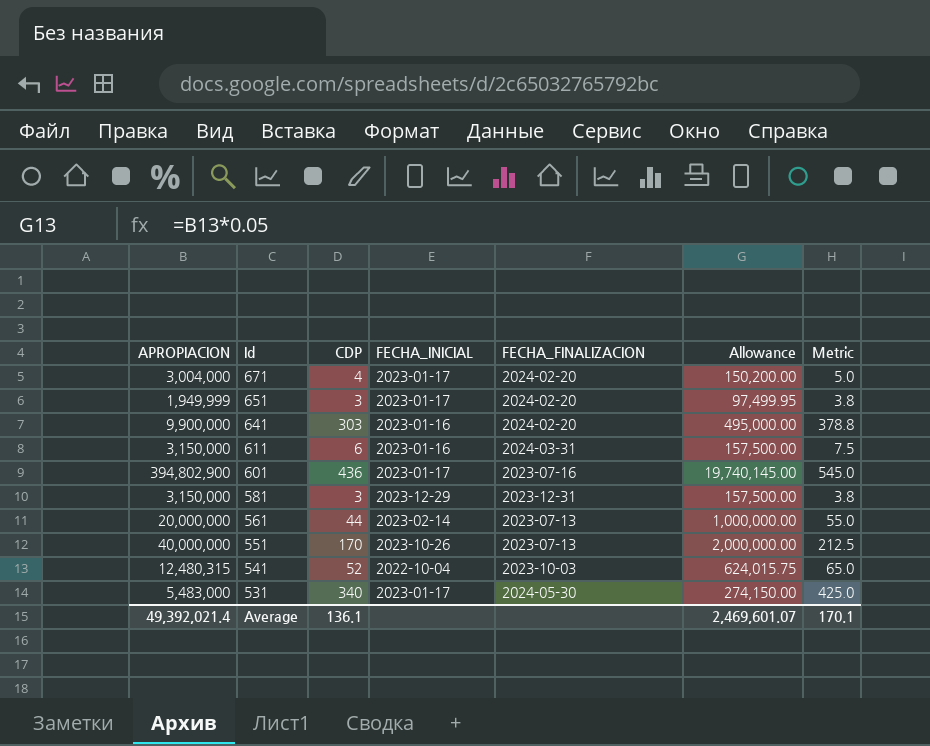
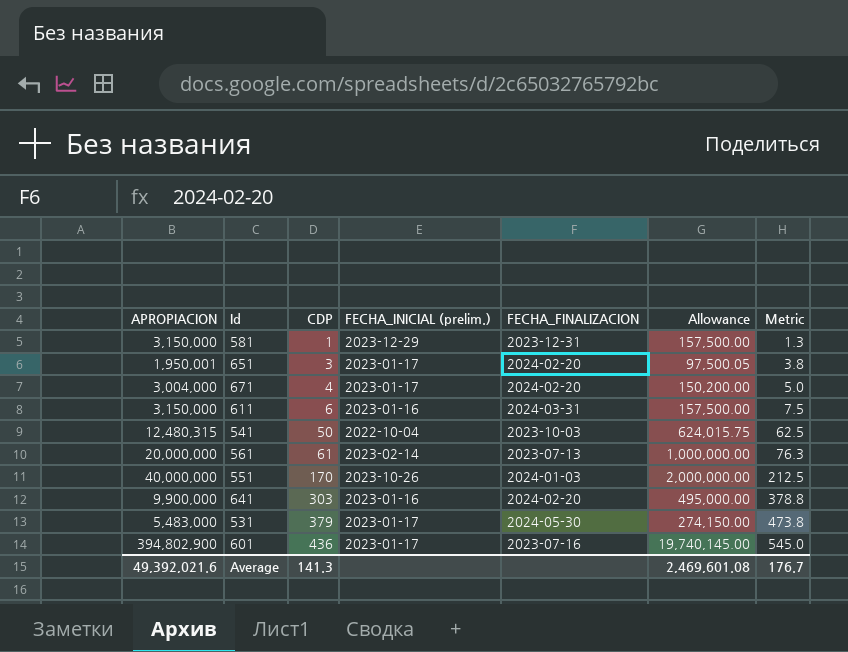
row order: Id descending -> CDP ascending
column name: FECHA_INICIAL -> FECHA_INICIAL (prelim.)
581 | CDP: 3 -> 1
581 | Metric: 3.8 -> 1.3
651 | APROPIACION: 1,949,999 -> 1,950,001
651 | Allowance: 97,499.95 -> 97,500.05
541 | CDP: 52 -> 50
541 | Metric: 65.0 -> 62.5
561 | CDP: 44 -> 61
561 | Metric: 55.0 -> 76.3
551 | FECHA_FINALIZACION: 2023-07-13 -> 2024-01-03
531 | CDP: 340 -> 379
531 | Metric: 425.0 -> 473.8
Average | APROPIACION: 49,392,021.4 -> 49,392,021.6
Average | CDP: 136.1 -> 141.3
Average | Allowance: 2,469,601.07 -> 2,469,601.08
Average | Metric: 170.1 -> 176.7

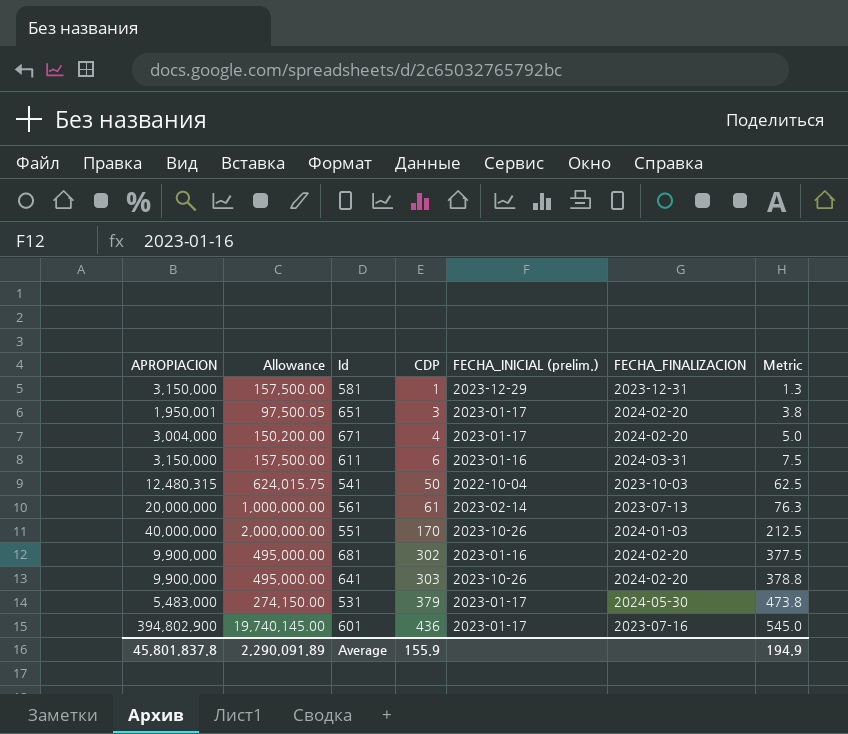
column Allowance | position: 6 -> 2
row 681: none -> 9,900,000 | 495,000.00 | 302 | 2023-01-16 | 2024-02-20 | 377.5
641 | FECHA_INICIAL (prelim.): 2023-01-16 -> 2023-10-26
Average | APROPIACION: 49,392,021.6 -> 45,801,837.8
Average | Allowance: 2,469,601.08 -> 2,290,091.89
Average | CDP: 141.3 -> 155.9
Average | Metric: 176.7 -> 194.9

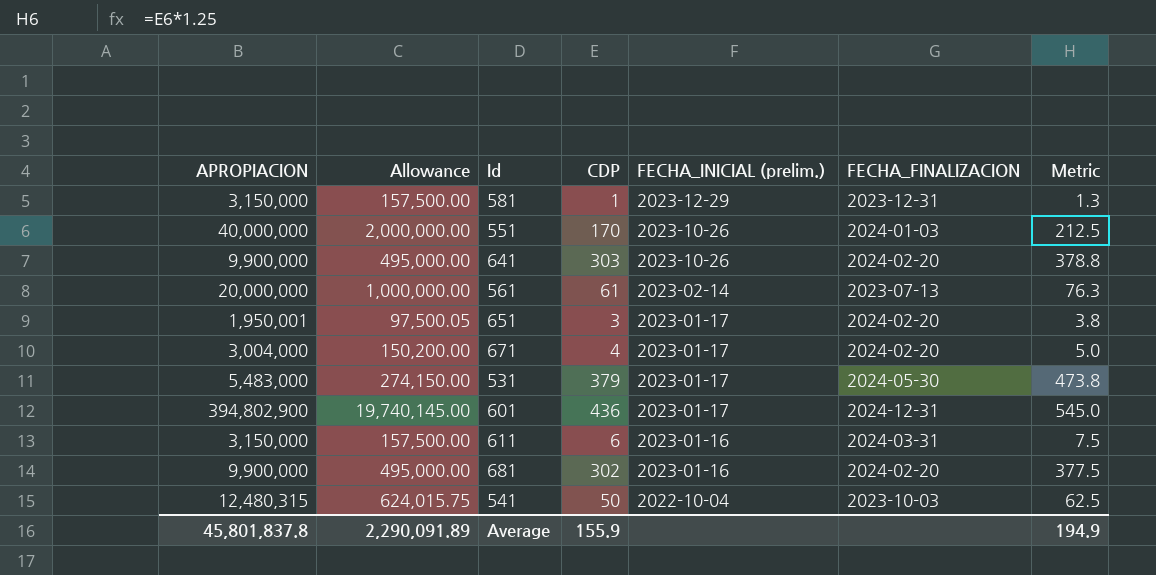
row order: CDP ascending -> FECHA_INICIAL (prelim.) descending
601 | FECHA_FINALIZACION: 2023-07-16 -> 2024-12-31

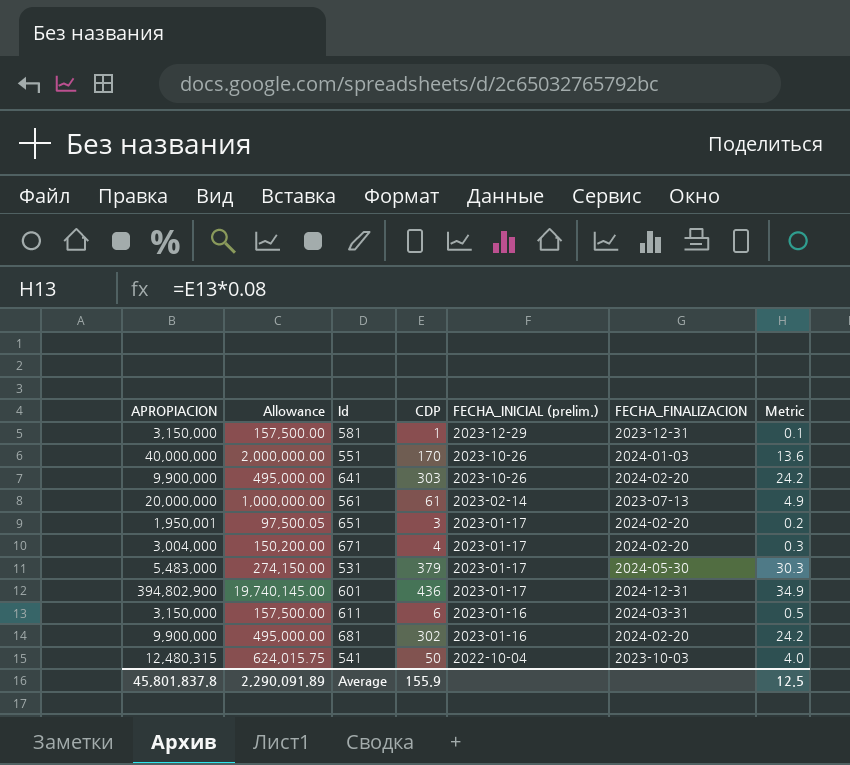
column Metric | formula: [CDP] * 1.25 -> [CDP] * 0.08
Average | Metric: 194.9 -> 12.5

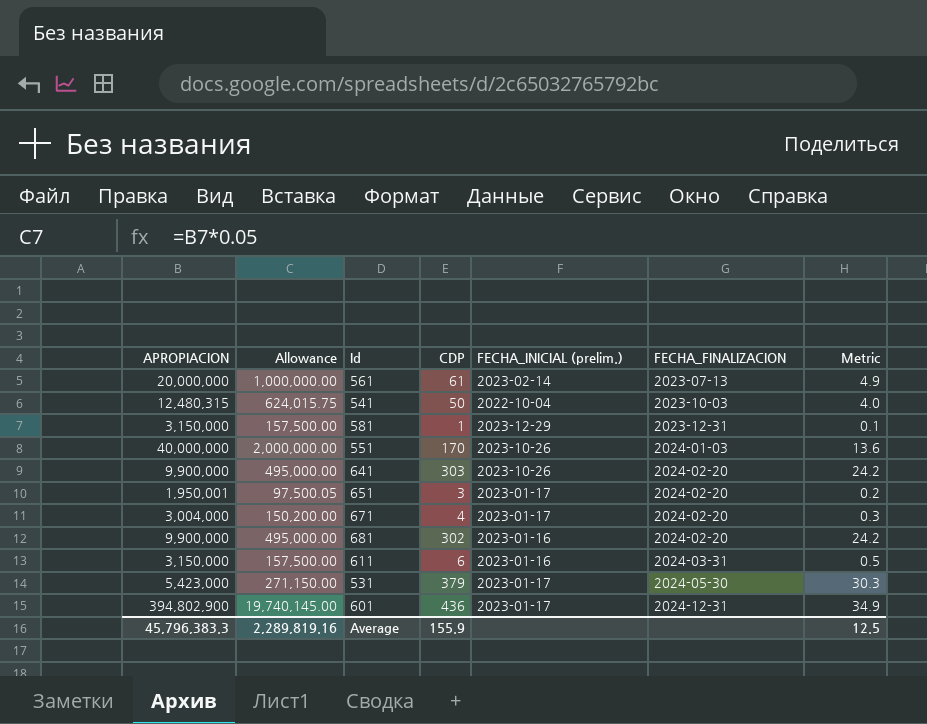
row order: FECHA_INICIAL (prelim.) descending -> FECHA_FINALIZACION ascending
531 | APROPIACION: 5,483,000 -> 5,423,000
531 | Allowance: 274,150.00 -> 271,150.00
Average | APROPIACION: 45,801,837.8 -> 45,796,383.3
Average | Allowance: 2,290,091.89 -> 2,289,819.16

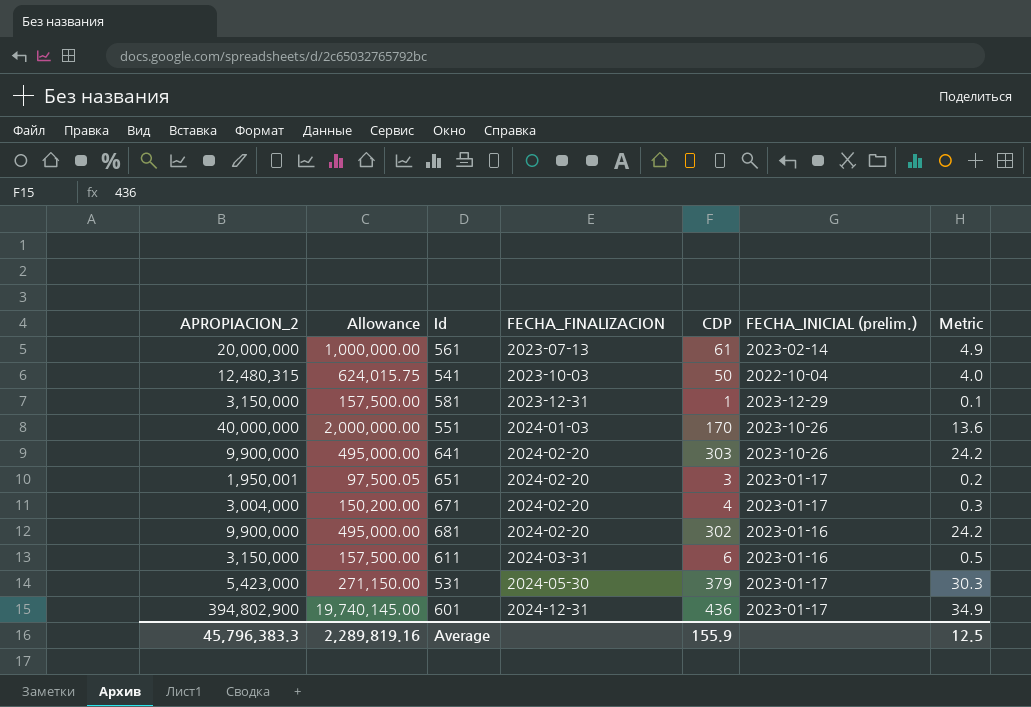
column name: APROPIACION -> APROPIACION_2
column FECHA_FINALIZACION | position: 6 -> 4

